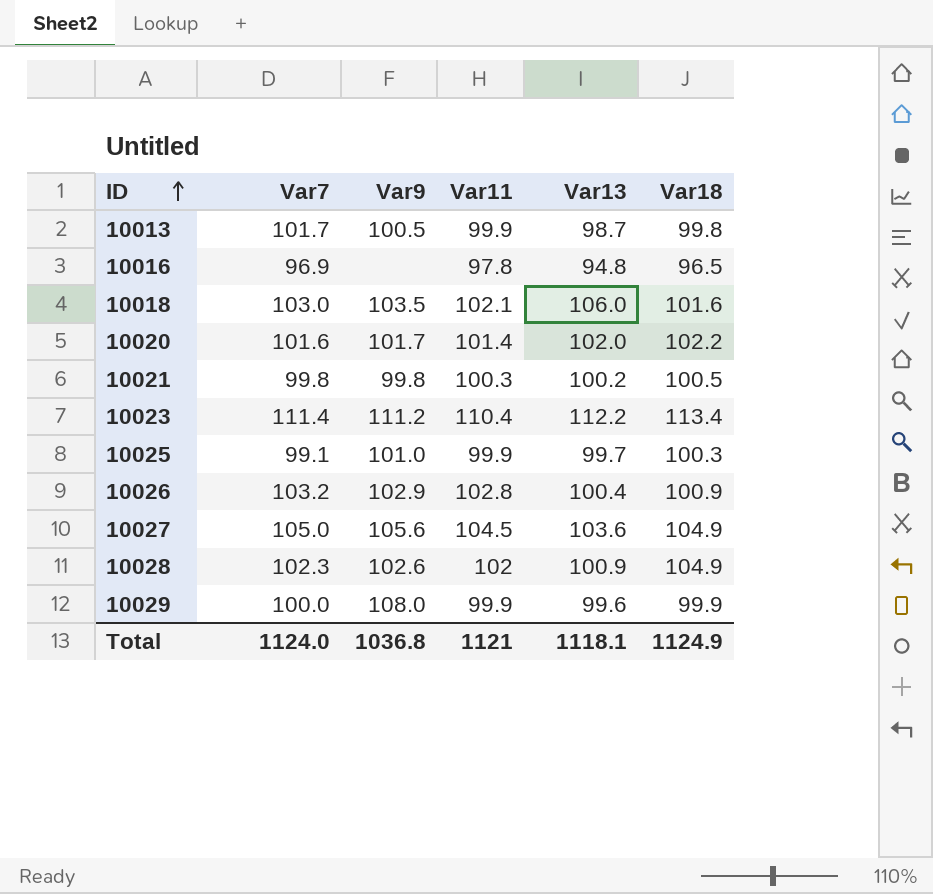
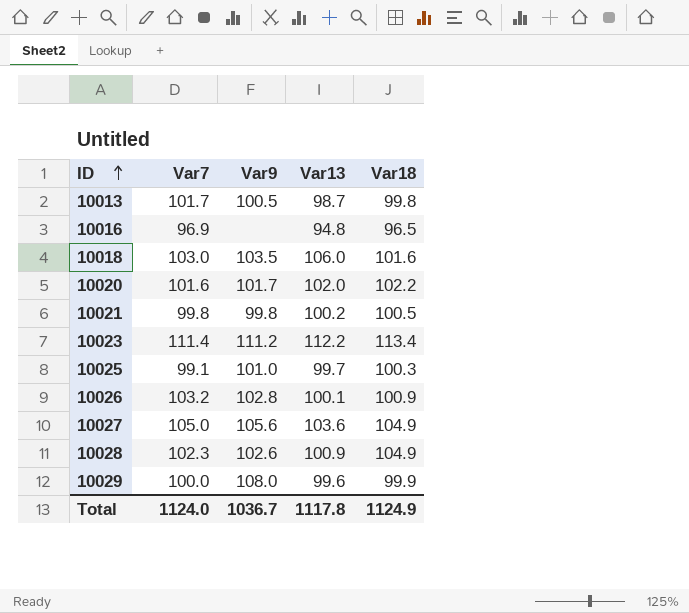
column Var11 | position: 4 -> none
10026 | Var9: 102.9 -> 102.8
10026 | Var13: 100.4 -> 100.1
Total | Var9: 1036.8 -> 1036.7
Total | Var13: 1118.1 -> 1117.8

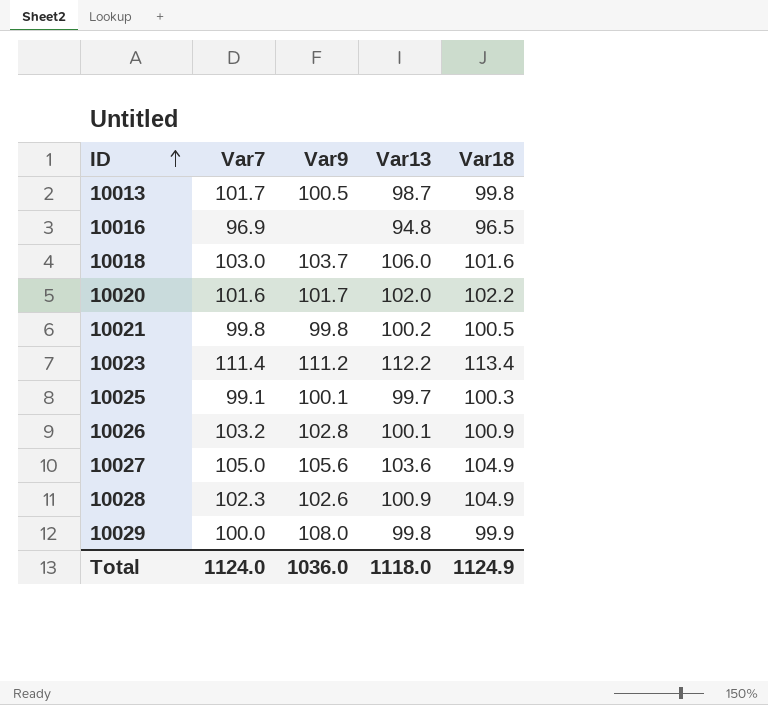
10018 | Var9: 103.5 -> 103.7
10025 | Var9: 101.0 -> 100.1
10029 | Var13: 99.6 -> 99.8
Total | Var9: 1036.7 -> 1036.0
Total | Var13: 1117.8 -> 1118.0

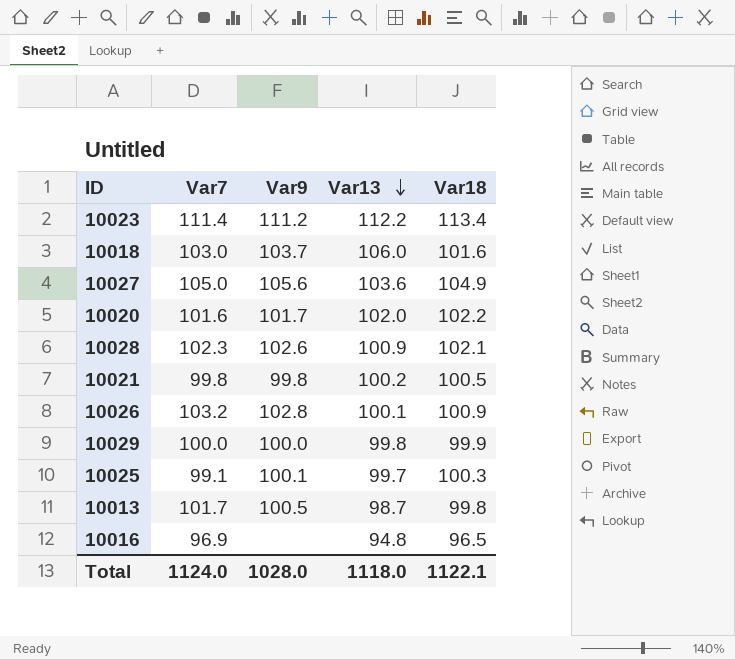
row order: ID ascending -> Var13 descending
10028 | Var18: 104.9 -> 102.1
10029 | Var9: 108.0 -> 100.0
Total | Var9: 1036.0 -> 1028.0
Total | Var18: 1124.9 -> 1122.1

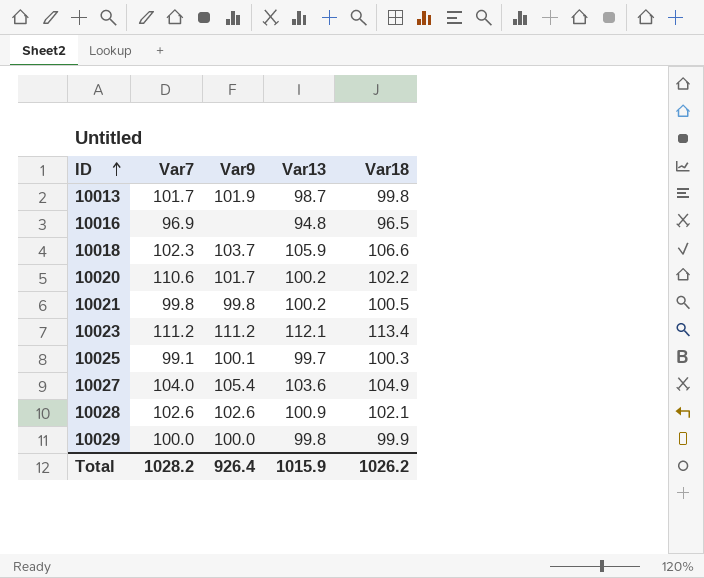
row order: Var13 descending -> ID ascending
row 10026: 103.2 | 102.8 | 100.1 | 100.9 -> none
10013 | Var9: 100.5 -> 101.9
10018 | Var7: 103.0 -> 102.3
10018 | Var13: 106.0 -> 105.9
10018 | Var18: 101.6 -> 106.6
10020 | Var7: 101.6 -> 110.6
10020 | Var13: 102.0 -> 100.2
10023 | Var7: 111.4 -> 111.2
10023 | Var13: 112.2 -> 112.1
10027 | Var7: 105.0 -> 104.0
10027 | Var9: 105.6 -> 105.4
10028 | Var7: 102.3 -> 102.6
Total | Var7: 1124.0 -> 1028.2
Total | Var9: 1028.0 -> 926.4
Total | Var13: 1118.0 -> 1015.9
Total | Var18: 1122.1 -> 1026.2

